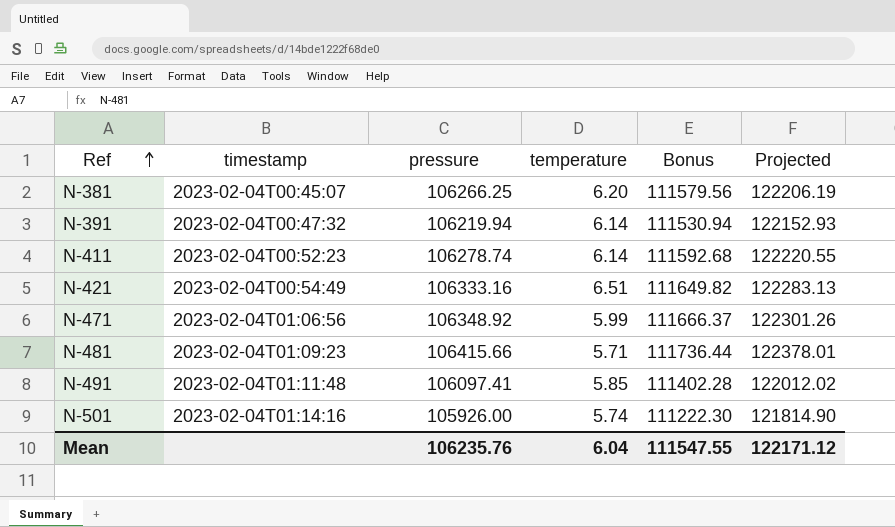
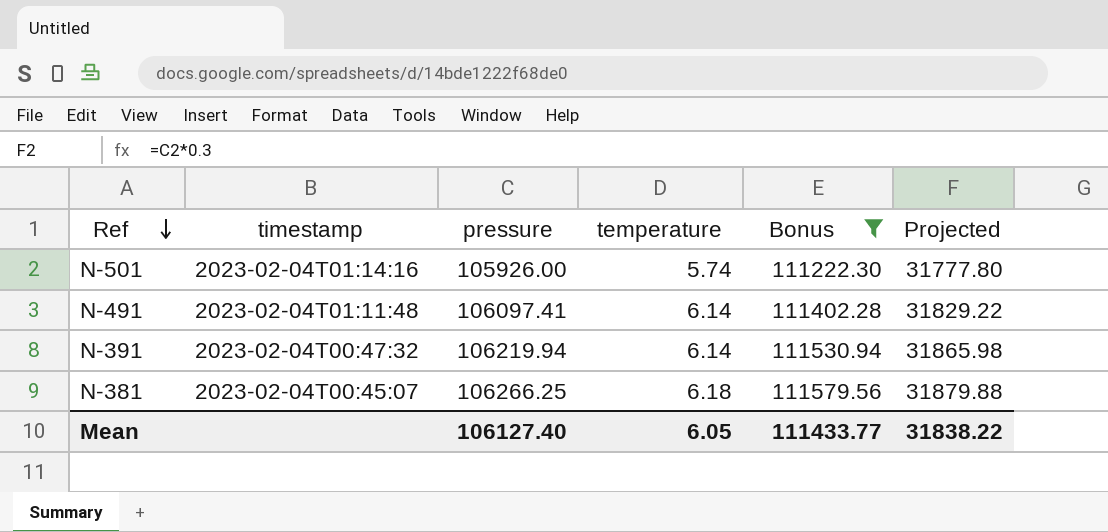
filter: none -> Bonus <= 111579.56
row order: Ref ascending -> Ref descending
column Projected | formula: [pressure] * 1.15 -> [pressure] * 0.3
N-491 | temperature: 5.85 -> 6.14
N-381 | temperature: 6.20 -> 6.18
Mean | pressure: 106235.76 -> 106127.40
Mean | temperature: 6.04 -> 6.05
Mean | Bonus: 111547.55 -> 111433.77
Mean | Projected: 122171.12 -> 31838.22

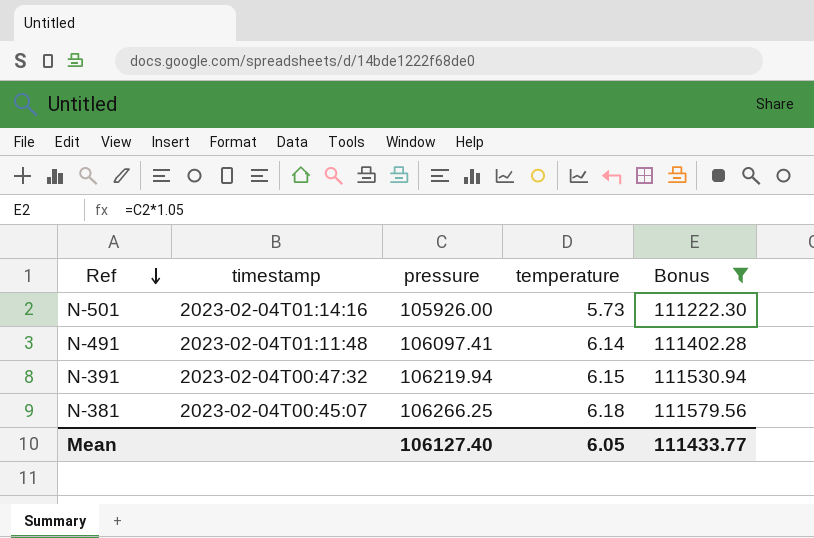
column Projected | formula: [pressure] * 0.3 -> none
N-501 | temperature: 5.74 -> 5.73
N-391 | temperature: 6.14 -> 6.15

